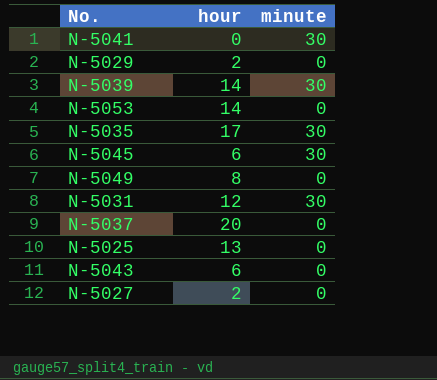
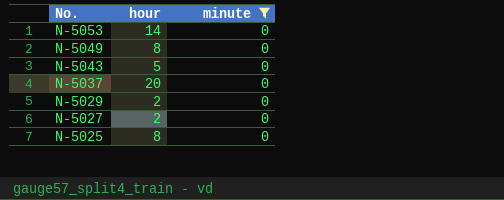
filter: none -> minute = 0
row order: none -> No. descending
N-5043 | hour: 6 -> 5
N-5025 | hour: 13 -> 8

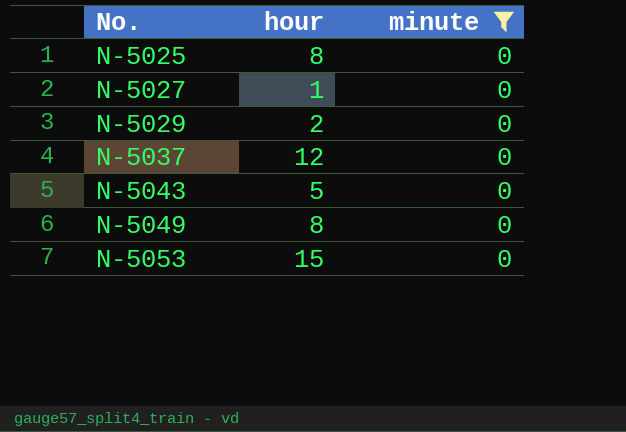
row order: No. descending -> No. ascending
N-5027 | hour: 2 -> 1
N-5037 | hour: 20 -> 12
N-5053 | hour: 14 -> 15

